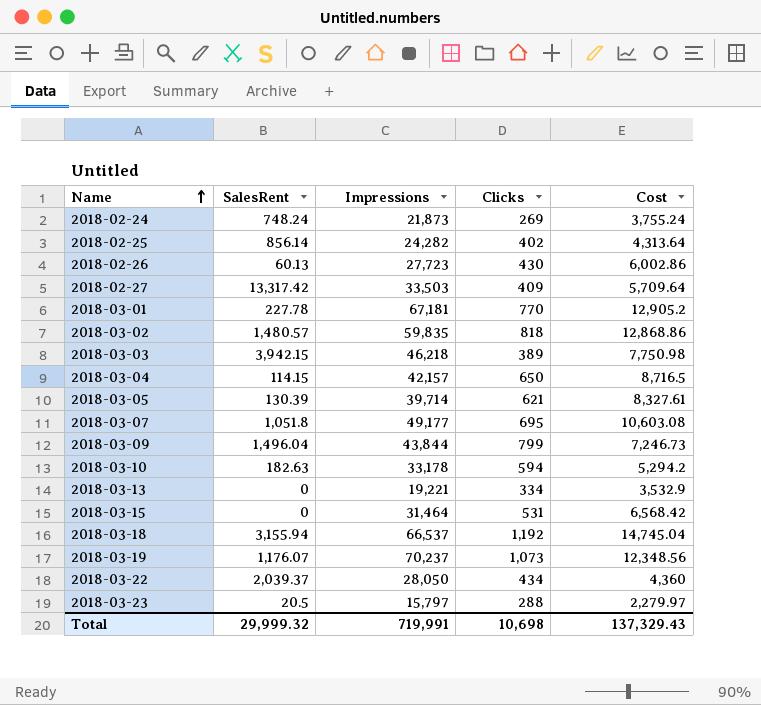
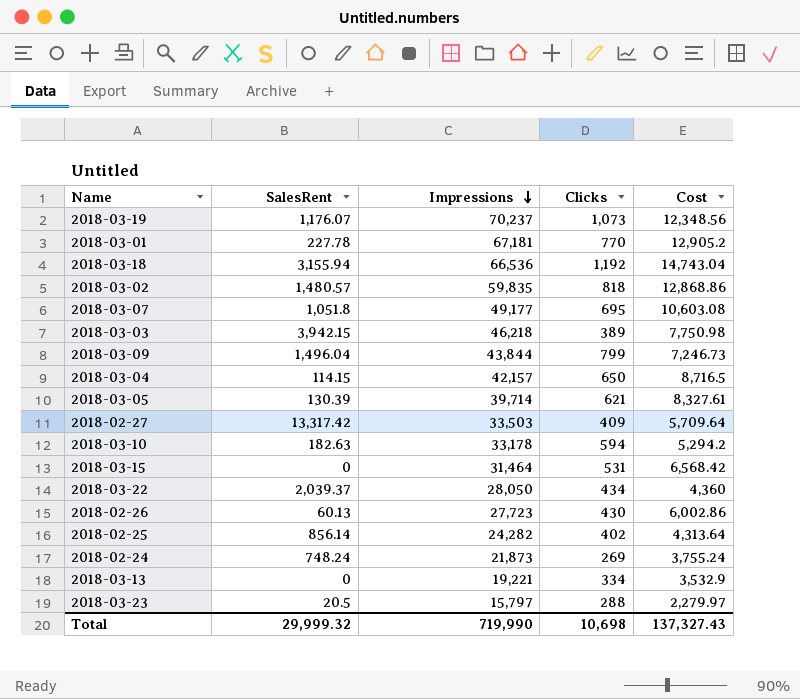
row order: Name ascending -> Impressions descending
2018-03-18 | Impressions: 66,537 -> 66,536
2018-03-18 | Cost: 14,745.04 -> 14,743.04
Total | Impressions: 719,991 -> 719,990
Total | Cost: 137,329.43 -> 137,327.43

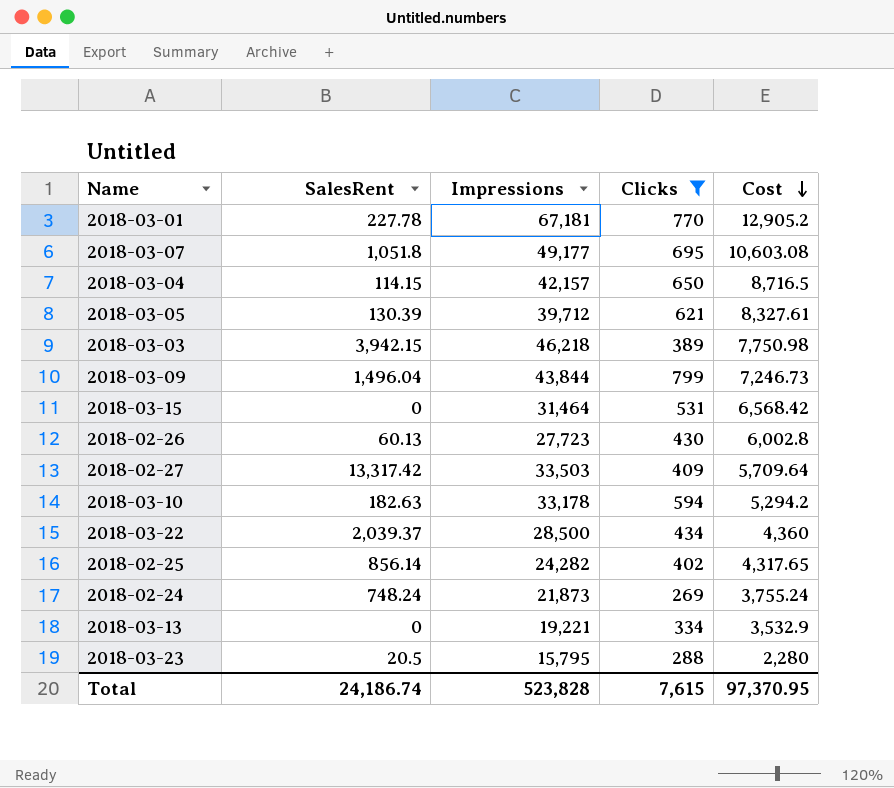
filter: none -> Clicks <= 799
row order: Impressions descending -> Cost descending
2018-03-05 | Impressions: 39,714 -> 39,712
2018-02-26 | Cost: 6,002.86 -> 6,002.8
2018-03-22 | Impressions: 28,050 -> 28,500
2018-02-25 | Cost: 4,313.64 -> 4,317.65
2018-03-23 | Impressions: 15,797 -> 15,795
2018-03-23 | Cost: 2,279.97 -> 2,280
Total | SalesRent: 29,999.32 -> 24,186.74
Total | Impressions: 719,990 -> 523,828
Total | Clicks: 10,698 -> 7,615
Total | Cost: 137,327.43 -> 97,370.95

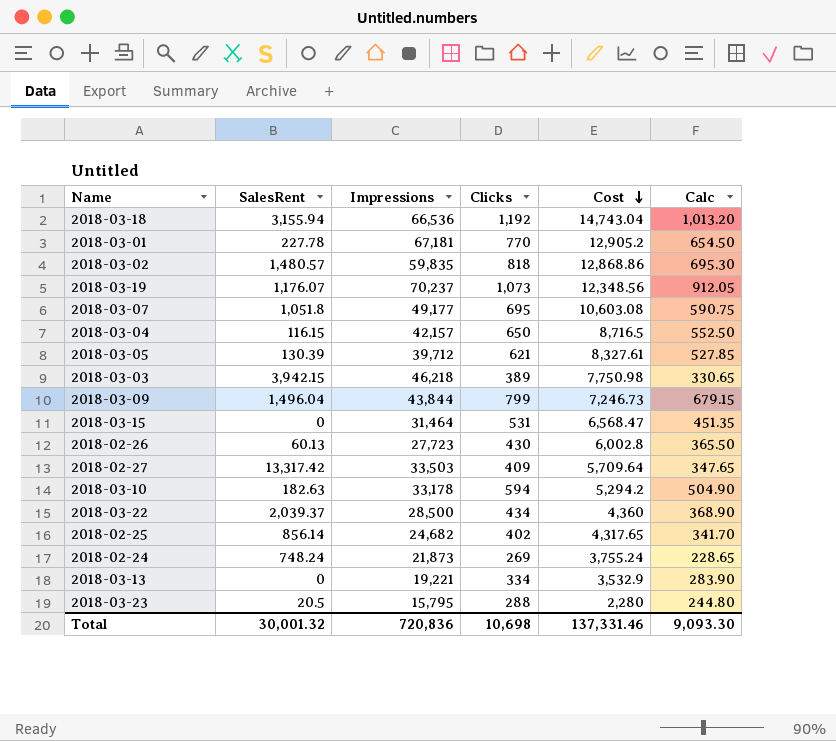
filter: Clicks <= 799 -> none
column Calc | formula: none -> [Clicks] * 0.85
2018-03-04 | SalesRent: 114.15 -> 116.15
2018-03-15 | Cost: 6,568.42 -> 6,568.47
2018-02-25 | Impressions: 24,282 -> 24,682
Total | SalesRent: 24,186.74 -> 30,001.32
Total | Impressions: 523,828 -> 720,836
Total | Clicks: 7,615 -> 10,698
Total | Cost: 97,370.95 -> 137,331.46

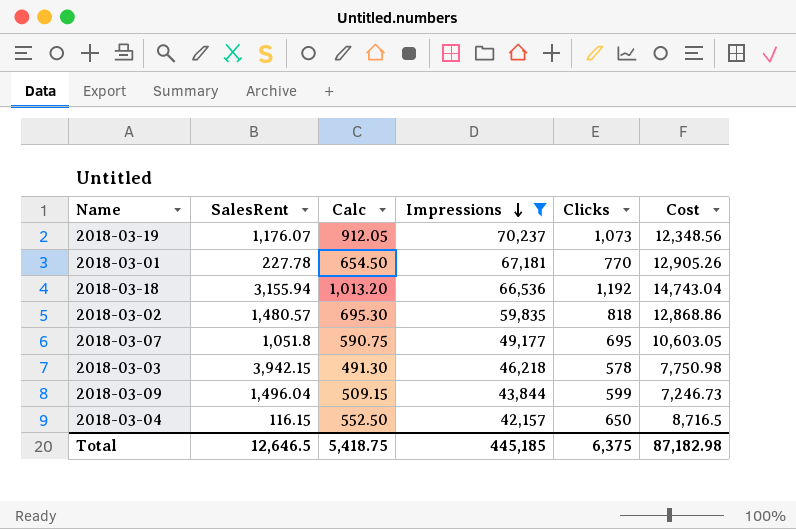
filter: none -> Impressions >= 42,157
row order: Cost descending -> Impressions descending
column Calc | position: 6 -> 3
2018-03-01 | Cost: 12,905.2 -> 12,905.26
2018-03-07 | Cost: 10,603.08 -> 10,603.05
2018-03-03 | Calc: 330.65 -> 491.30
2018-03-03 | Clicks: 389 -> 578
2018-03-09 | Calc: 679.15 -> 509.15
2018-03-09 | Clicks: 799 -> 599
Total | SalesRent: 30,001.32 -> 12,646.5
Total | Calc: 9,093.30 -> 5,418.75
Total | Impressions: 720,836 -> 445,185
Total | Clicks: 10,698 -> 6,375
Total | Cost: 137,331.46 -> 87,182.98

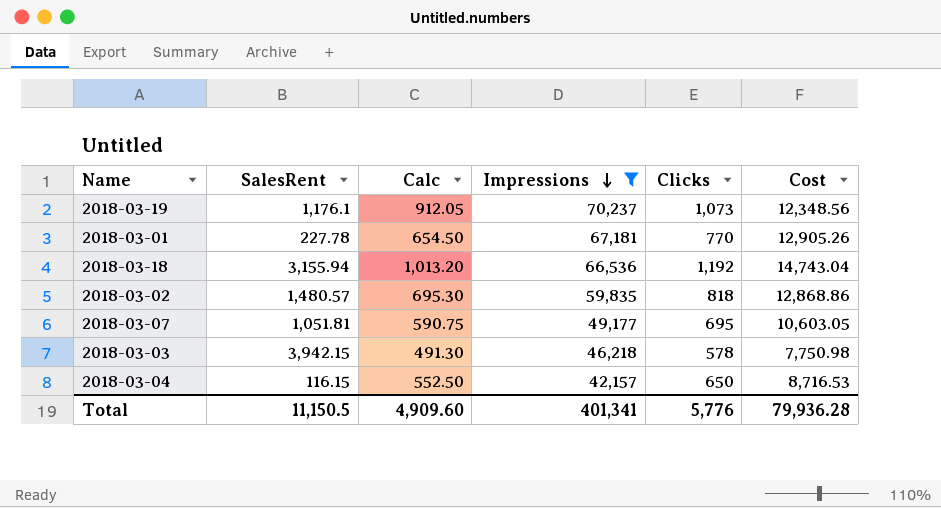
row 2018-03-09: 1,496.04 | 509.15 | 43,844 | 599 | 7,246.73 -> none
2018-03-19 | SalesRent: 1,176.07 -> 1,176.1
2018-03-07 | SalesRent: 1,051.8 -> 1,051.81
2018-03-04 | Cost: 8,716.5 -> 8,716.53
Total | SalesRent: 12,646.5 -> 11,150.5
Total | Calc: 5,418.75 -> 4,909.60
Total | Impressions: 445,185 -> 401,341
Total | Clicks: 6,375 -> 5,776
Total | Cost: 87,182.98 -> 79,936.28

